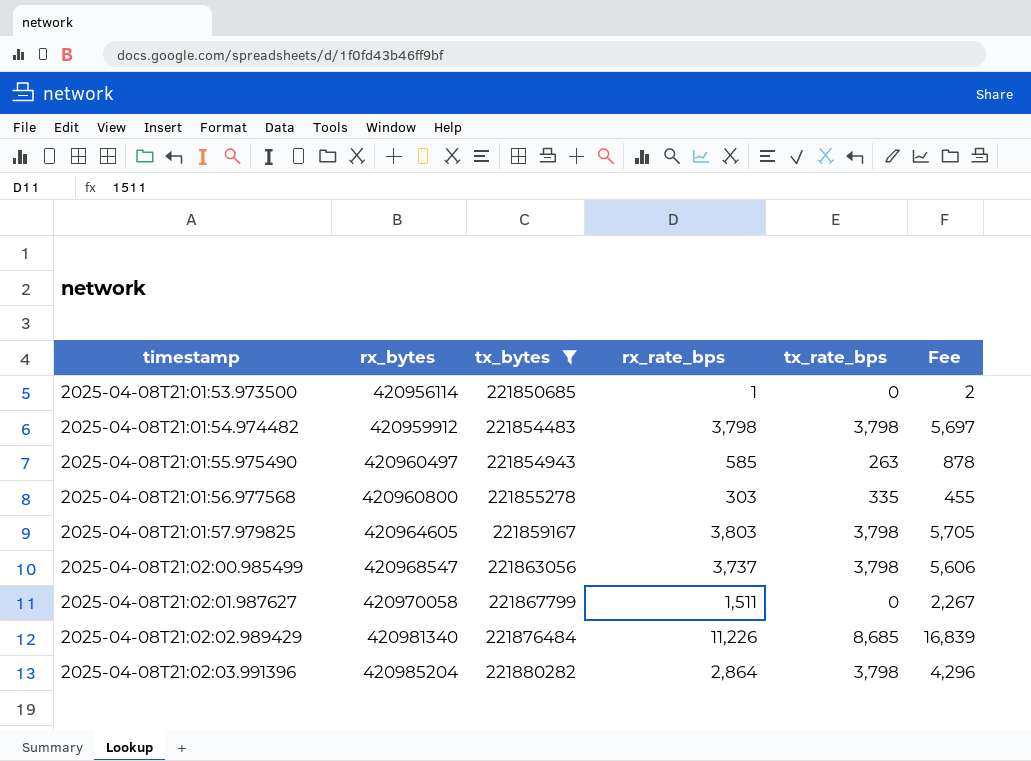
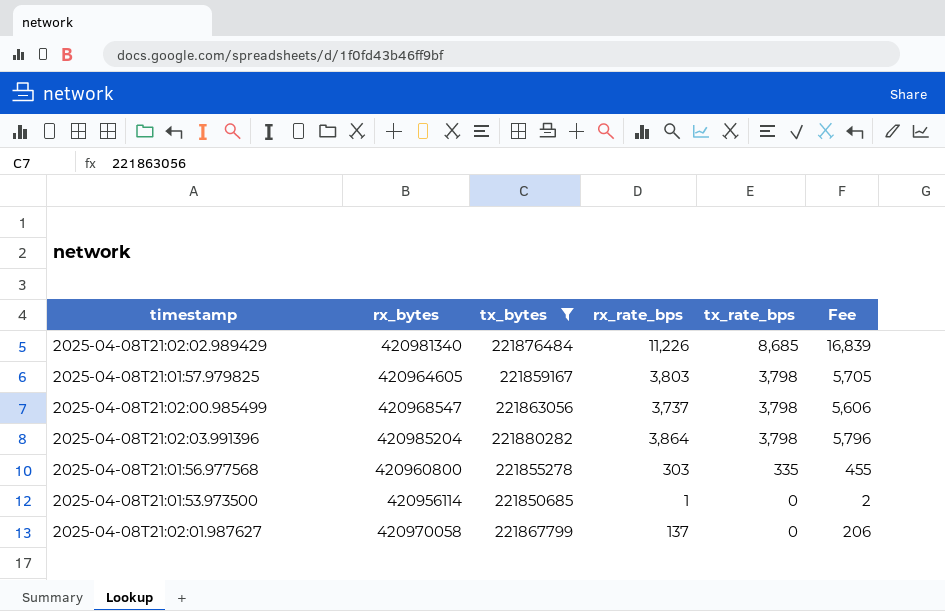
row order: timestamp ascending -> tx_rate_bps descending
row 2025-04-08T21:01:54.974482: 420959912 | 221854483 | 3,798 | 3,798 | 5,697 -> none
row 2025-04-08T21:01:55.975490: 420960497 | 221854943 | 585 | 263 | 878 -> none
2025-04-08T21:02:03.991396 | rx_rate_bps: 2,864 -> 3,864
2025-04-08T21:02:03.991396 | Fee: 4,296 -> 5,796
2025-04-08T21:02:01.987627 | rx_rate_bps: 1,511 -> 137
2025-04-08T21:02:01.987627 | Fee: 2,267 -> 206

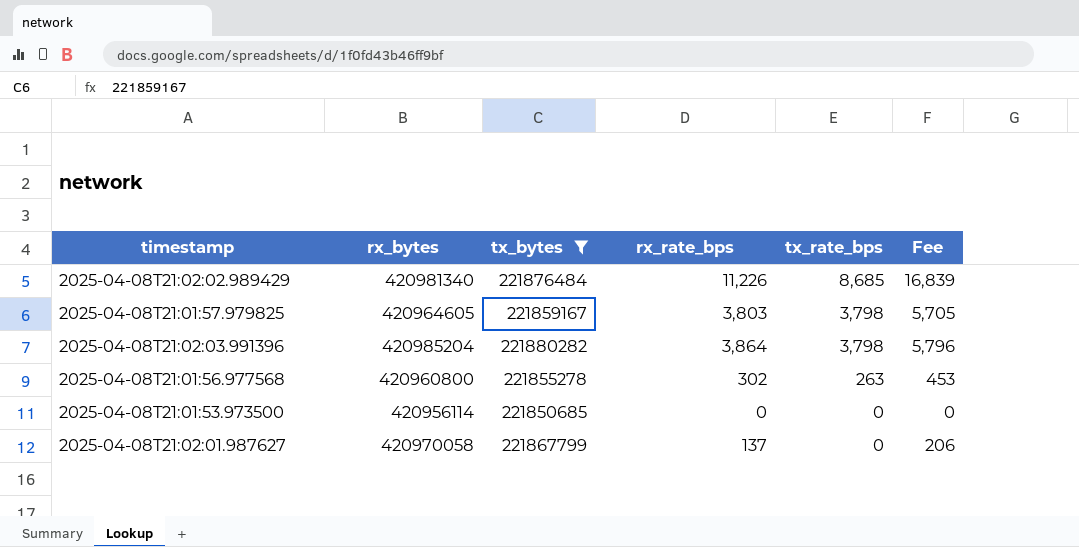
row 2025-04-08T21:02:00.985499: 420968547 | 221863056 | 3,737 | 3,798 | 5,606 -> none
2025-04-08T21:01:56.977568 | rx_rate_bps: 303 -> 302
2025-04-08T21:01:56.977568 | tx_rate_bps: 335 -> 263
2025-04-08T21:01:56.977568 | Fee: 455 -> 453
2025-04-08T21:01:53.973500 | rx_rate_bps: 1 -> 0
2025-04-08T21:01:53.973500 | Fee: 2 -> 0

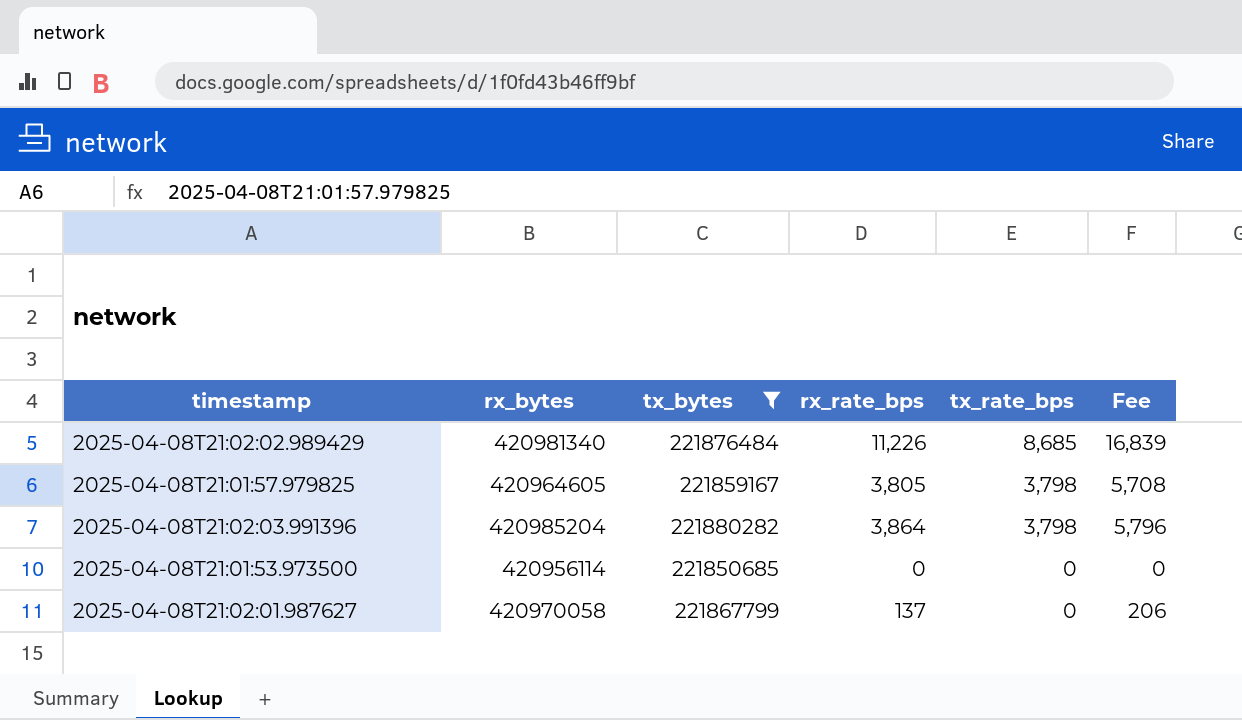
row 2025-04-08T21:01:56.977568: 420960800 | 221855278 | 302 | 263 | 453 -> none
2025-04-08T21:01:57.979825 | rx_rate_bps: 3,803 -> 3,805
2025-04-08T21:01:57.979825 | Fee: 5,705 -> 5,708

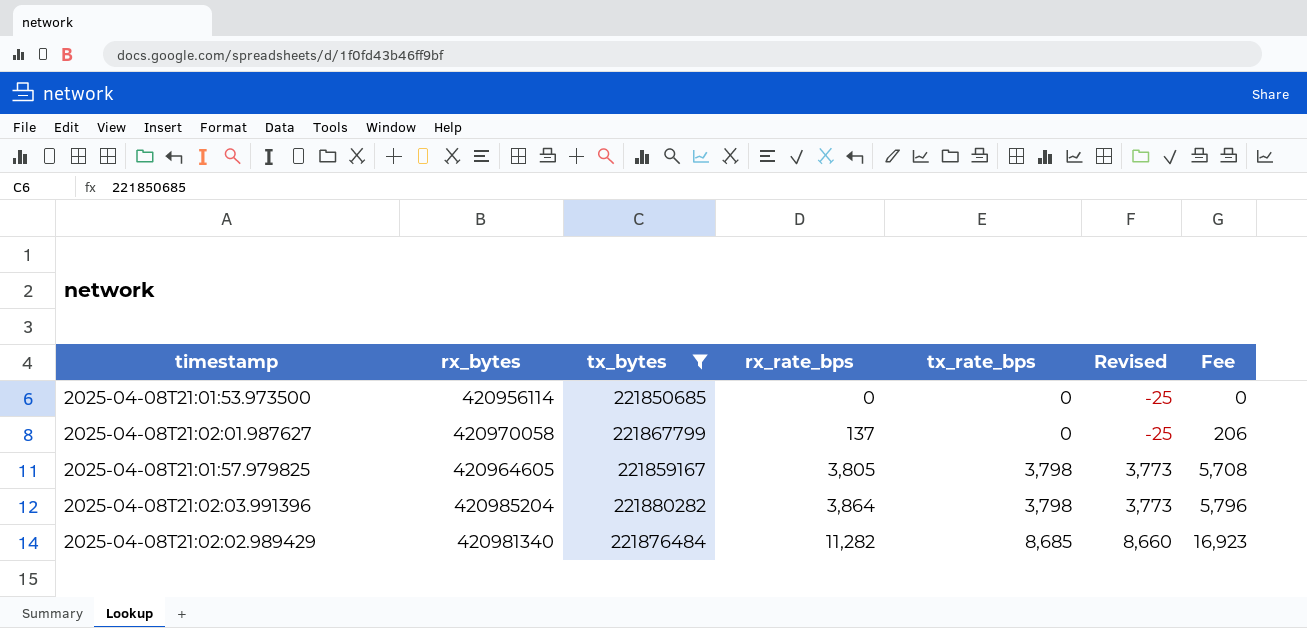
row order: tx_rate_bps descending -> rx_rate_bps ascending
column Revised | formula: none -> [tx_rate_bps] - 25
2025-04-08T21:02:02.989429 | rx_rate_bps: 11,226 -> 11,282
2025-04-08T21:02:02.989429 | Fee: 16,839 -> 16,923

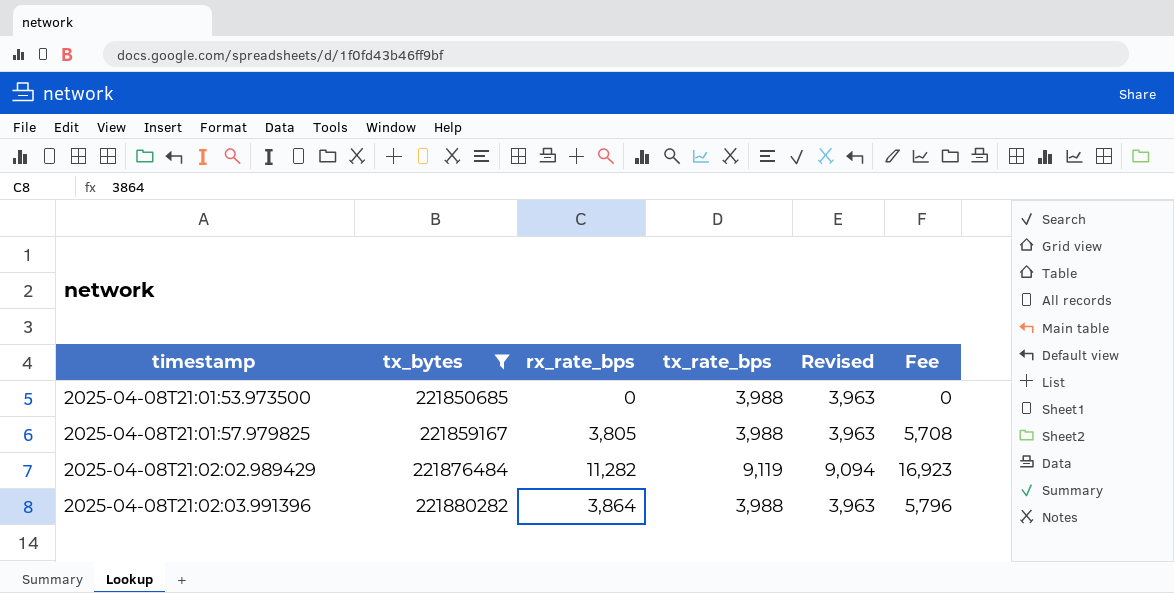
row order: rx_rate_bps ascending -> timestamp ascending
column rx_bytes | position: 2 -> none
row 2025-04-08T21:02:01.987627: 420970058 | 221867799 | 137 | 0 | -25 | 206 -> none
2025-04-08T21:01:53.973500 | tx_rate_bps: 0 -> 3,988
2025-04-08T21:01:53.973500 | Revised: -25 -> 3,963
2025-04-08T21:01:57.979825 | tx_rate_bps: 3,798 -> 3,988
2025-04-08T21:01:57.979825 | Revised: 3,773 -> 3,963
2025-04-08T21:02:02.989429 | tx_rate_bps: 8,685 -> 9,119
2025-04-08T21:02:02.989429 | Revised: 8,660 -> 9,094
2025-04-08T21:02:03.991396 | tx_rate_bps: 3,798 -> 3,988
2025-04-08T21:02:03.991396 | Revised: 3,773 -> 3,963

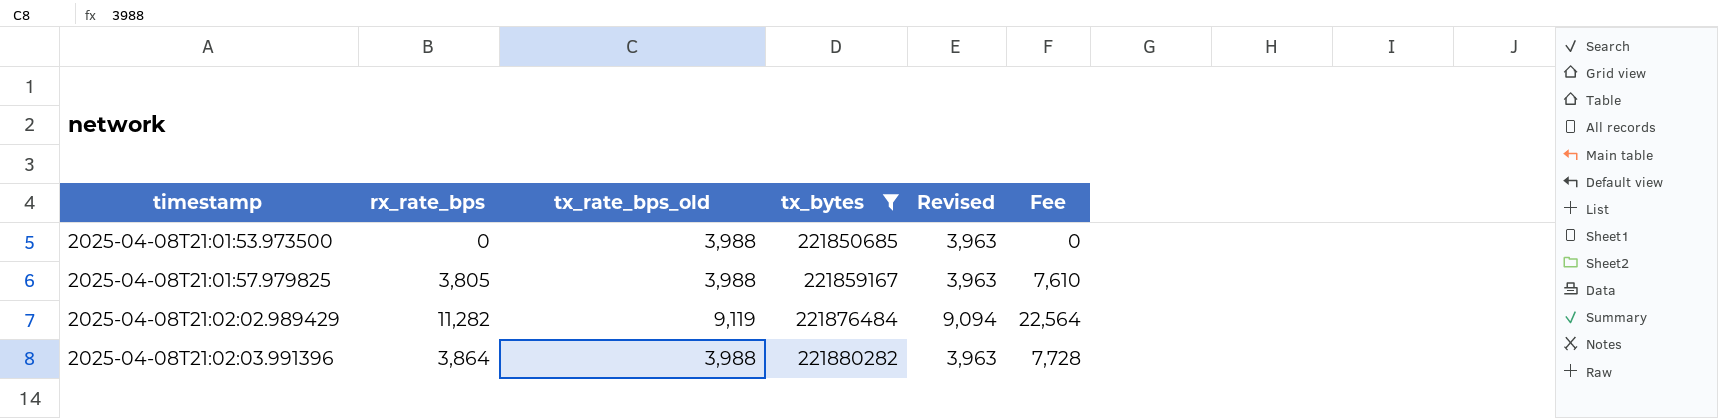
column name: tx_rate_bps -> tx_rate_bps_old
column tx_bytes | position: 2 -> 4
column Fee | formula: [rx_rate_bps] * 1.5 -> [rx_rate_bps] * 2

